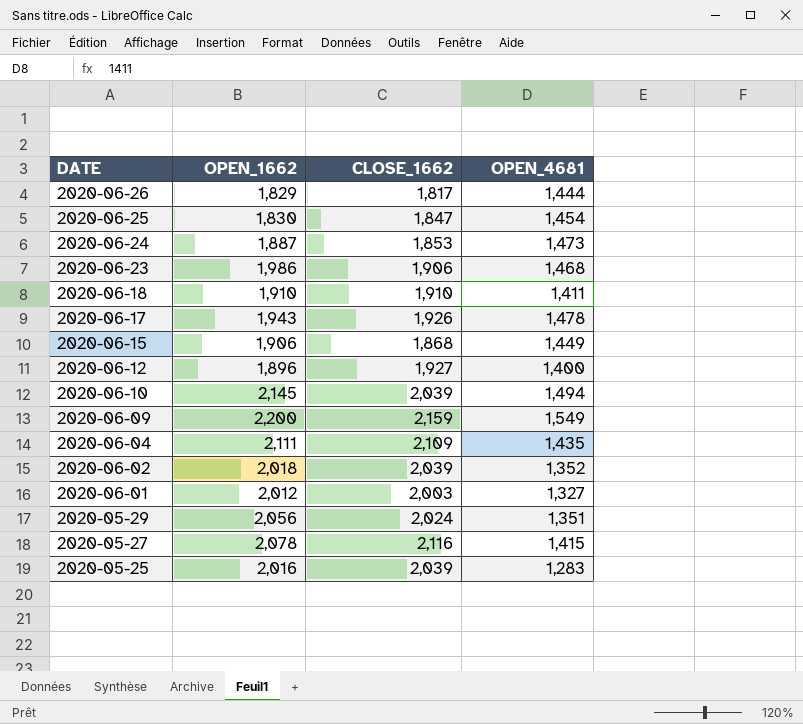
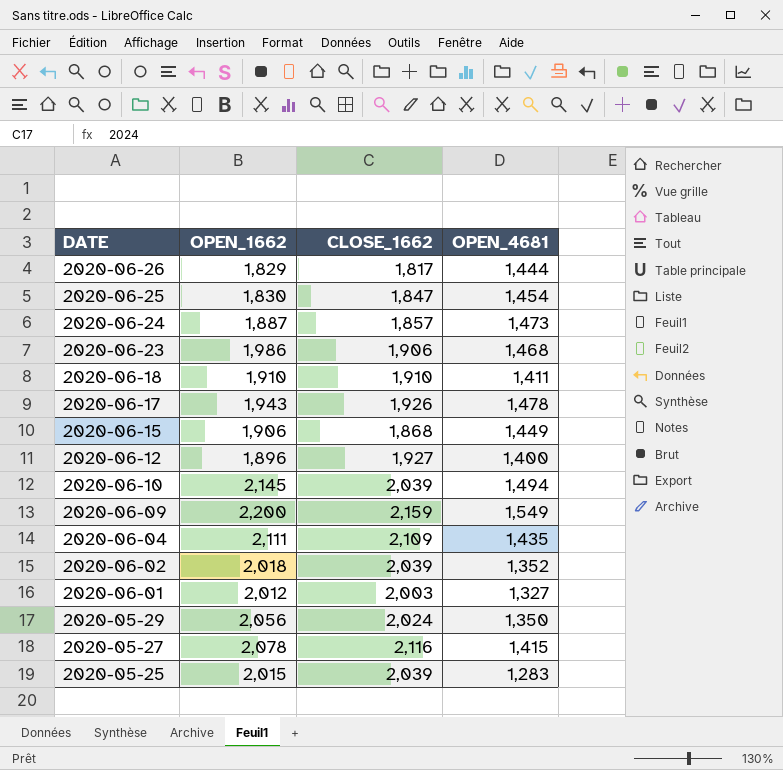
2020-06-24 | CLOSE_1662: 1,853 -> 1,857
2020-05-29 | OPEN_4681: 1,351 -> 1,350
2020-05-25 | OPEN_1662: 2,016 -> 2,015

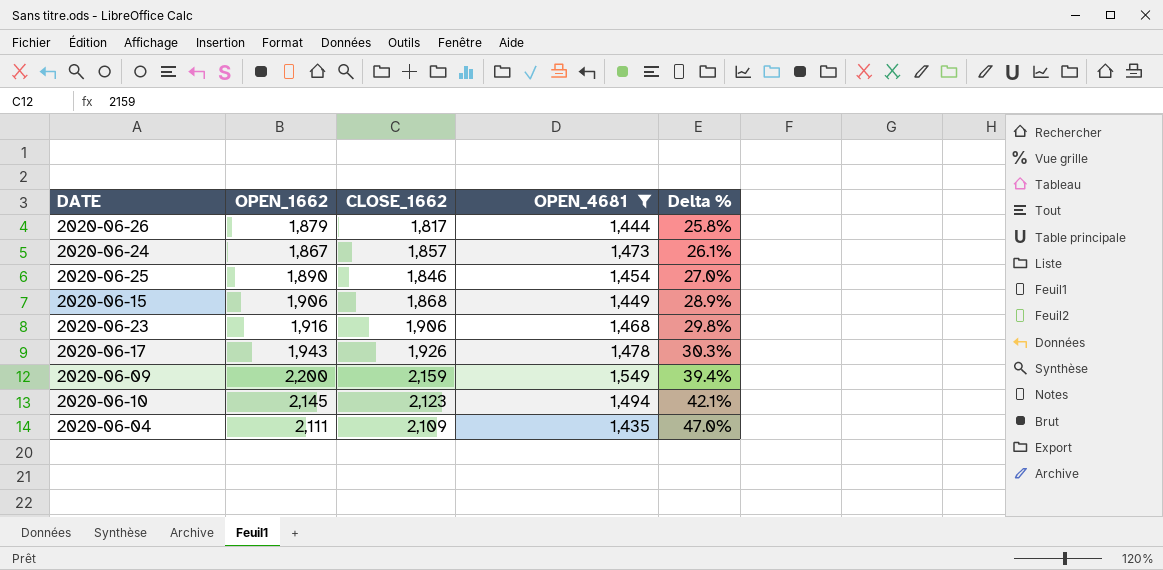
filter: none -> OPEN_4681 >= 1,435
row order: DATE descending -> Delta % ascending
column Delta % | formula: none -> ([CLOSE_1662] - [OPEN_4681]) / [OPEN_4681]
2020-06-26 | OPEN_1662: 1,829 -> 1,879
2020-06-24 | OPEN_1662: 1,887 -> 1,867
2020-06-25 | OPEN_1662: 1,830 -> 1,890
2020-06-25 | CLOSE_1662: 1,847 -> 1,846
2020-06-23 | OPEN_1662: 1,986 -> 1,916
2020-06-10 | CLOSE_1662: 2,039 -> 2,123

